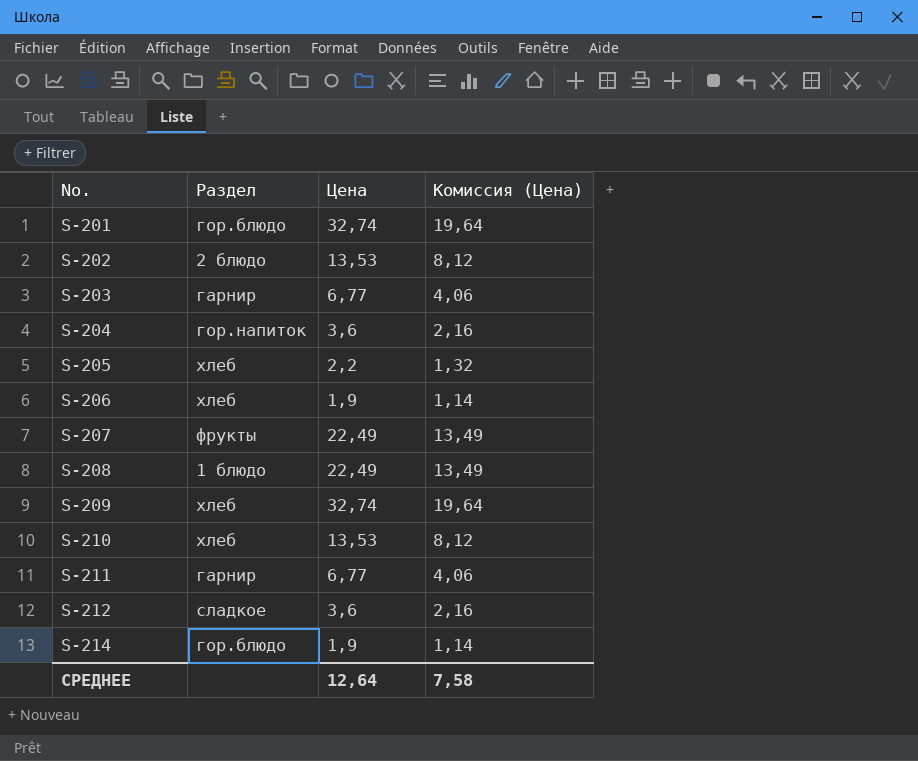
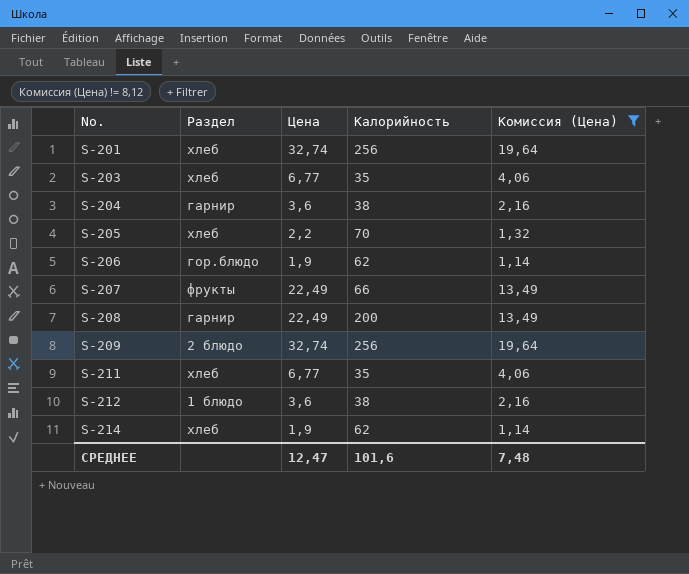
filter: none -> Комиссия (Цена) != 8,12
column Калорийность | position: none -> 4
S-201 | Раздел: гор.блюдо -> хлеб
S-203 | Раздел: гарнир -> хлеб
S-204 | Раздел: гор.напиток -> гарнир
S-206 | Раздел: хлеб -> гор.блюдо
S-208 | Раздел: 1 блюдо -> гарнир
S-209 | Раздел: хлеб -> 2 блюдо
S-211 | Раздел: гарнир -> хлеб
S-212 | Раздел: сладкое -> 1 блюдо
S-214 | Раздел: гор.блюдо -> хлеб
СРЕДНЕЕ | Цена: 12,64 -> 12,47
СРЕДНЕЕ | Комиссия (Цена): 7,58 -> 7,48

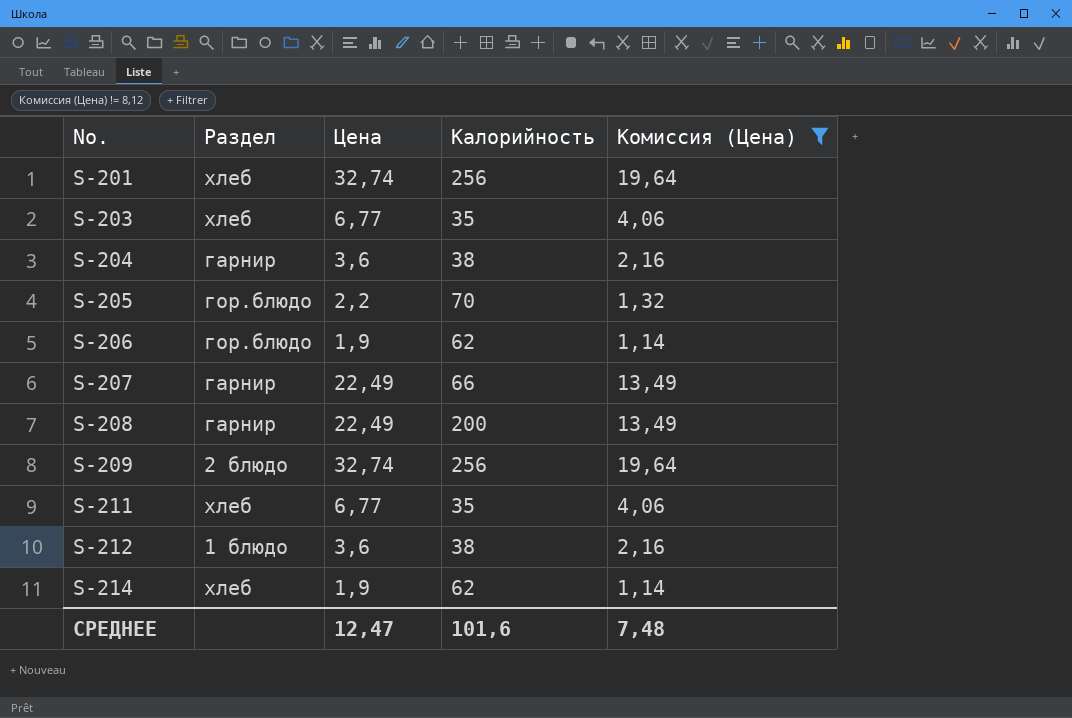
S-205 | Раздел: хлеб -> гор.блюдо
S-207 | Раздел: фрукты -> гарнир

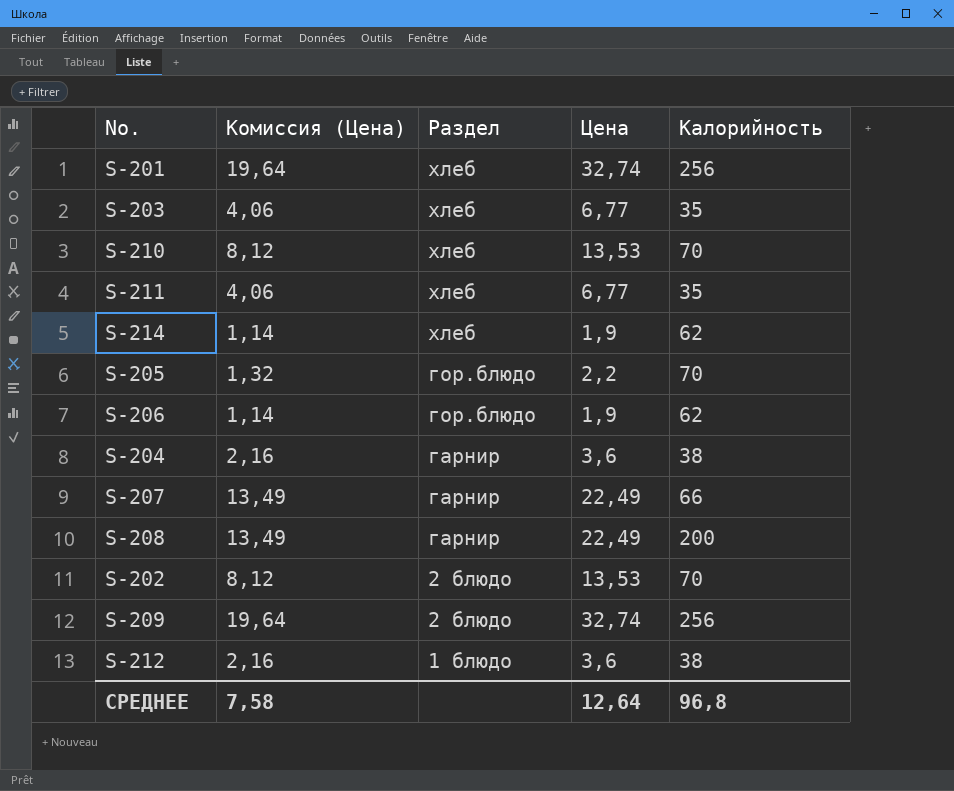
filter: Комиссия (Цена) != 8,12 -> none
row order: No. ascending -> Раздел descending
column Комиссия (Цена) | position: 5 -> 2
СРЕДНЕЕ | Комиссия (Цена): 7,48 -> 7,58
СРЕДНЕЕ | Цена: 12,47 -> 12,64
СРЕДНЕЕ | Калорийность: 101,6 -> 96,8

